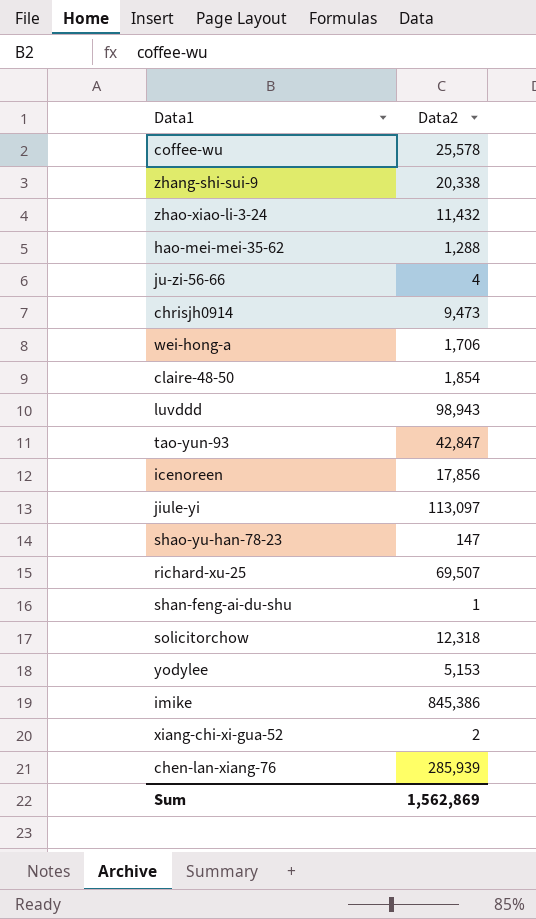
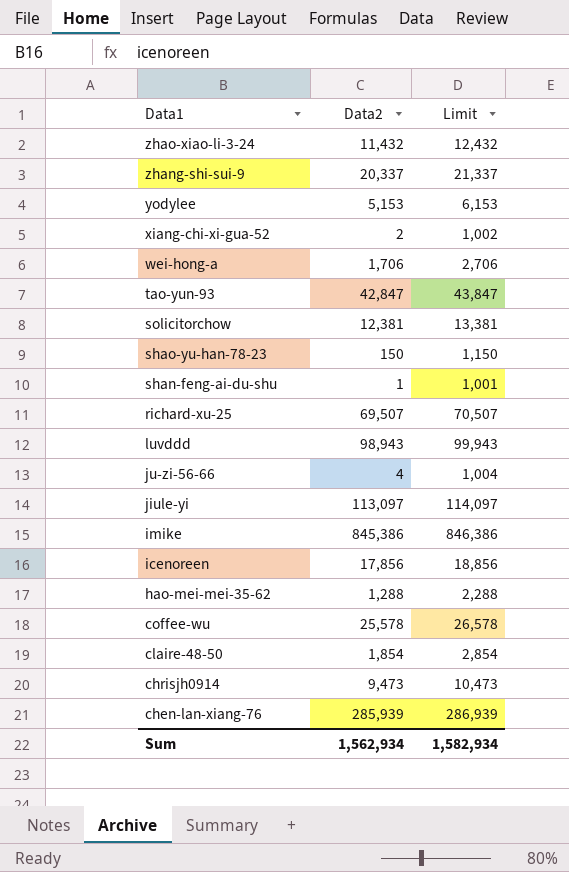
row order: none -> Data1 descending
column Limit | formula: none -> [Data2] + 1000
zhang-shi-sui-9 | Data2: 20,338 -> 20,337
solicitorchow | Data2: 12,318 -> 12,381
shao-yu-han-78-23 | Data2: 147 -> 150
Sum | Data2: 1,562,869 -> 1,562,934

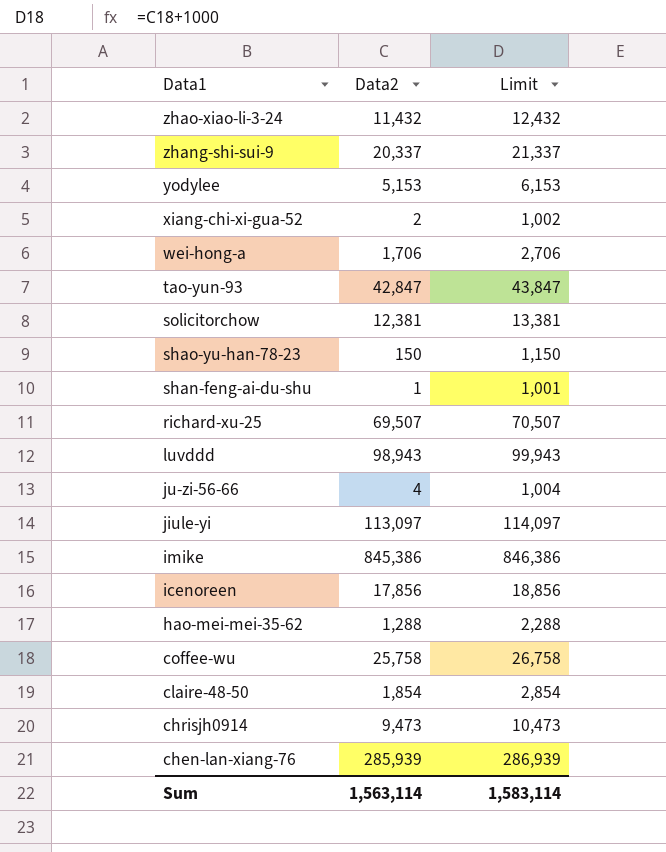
coffee-wu | Data2: 25,578 -> 25,758
coffee-wu | Limit: 26,578 -> 26,758
Sum | Data2: 1,562,934 -> 1,563,114
Sum | Limit: 1,582,934 -> 1,583,114

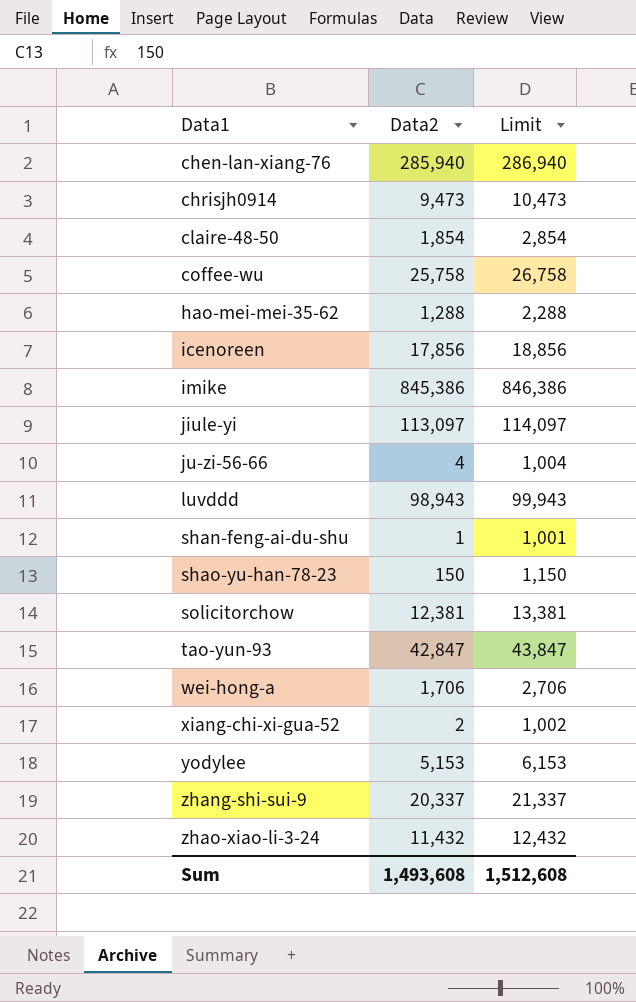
row order: Data1 descending -> Data1 ascending
row richard-xu-25: 69,507 | 70,507 -> none
chen-lan-xiang-76 | Data2: 285,939 -> 285,940
chen-lan-xiang-76 | Limit: 286,939 -> 286,940
Sum | Data2: 1,563,114 -> 1,493,608
Sum | Limit: 1,583,114 -> 1,512,608

